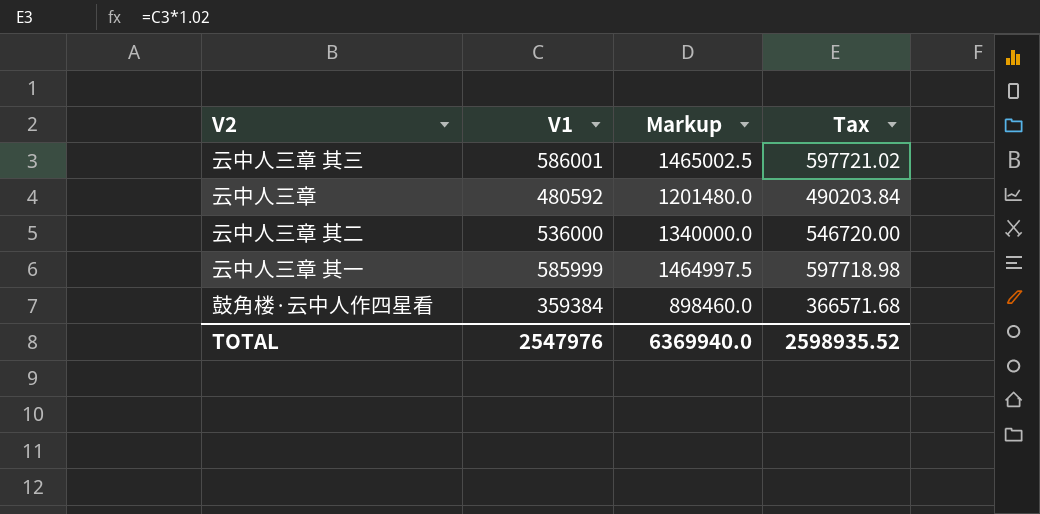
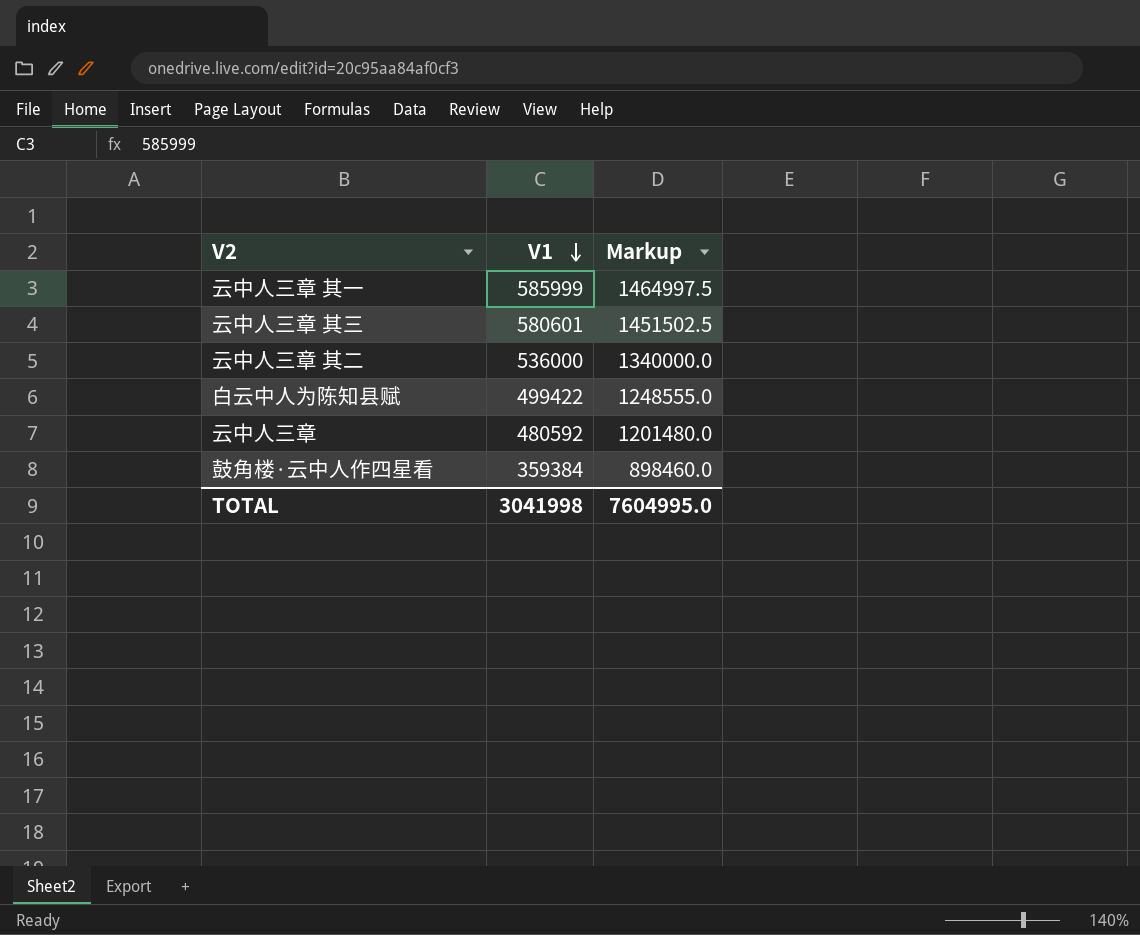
row order: none -> V1 descending
column Tax | formula: [V1] * 1.02 -> none
云中人三章 其三 | V1: 586001 -> 580601
云中人三章 其三 | Markup: 1465002.5 -> 1451502.5
row 白云中人为陈知县赋: none -> 499422 | 1248555.0
TOTAL | V1: 2547976 -> 3041998
TOTAL | Markup: 6369940.0 -> 7604995.0

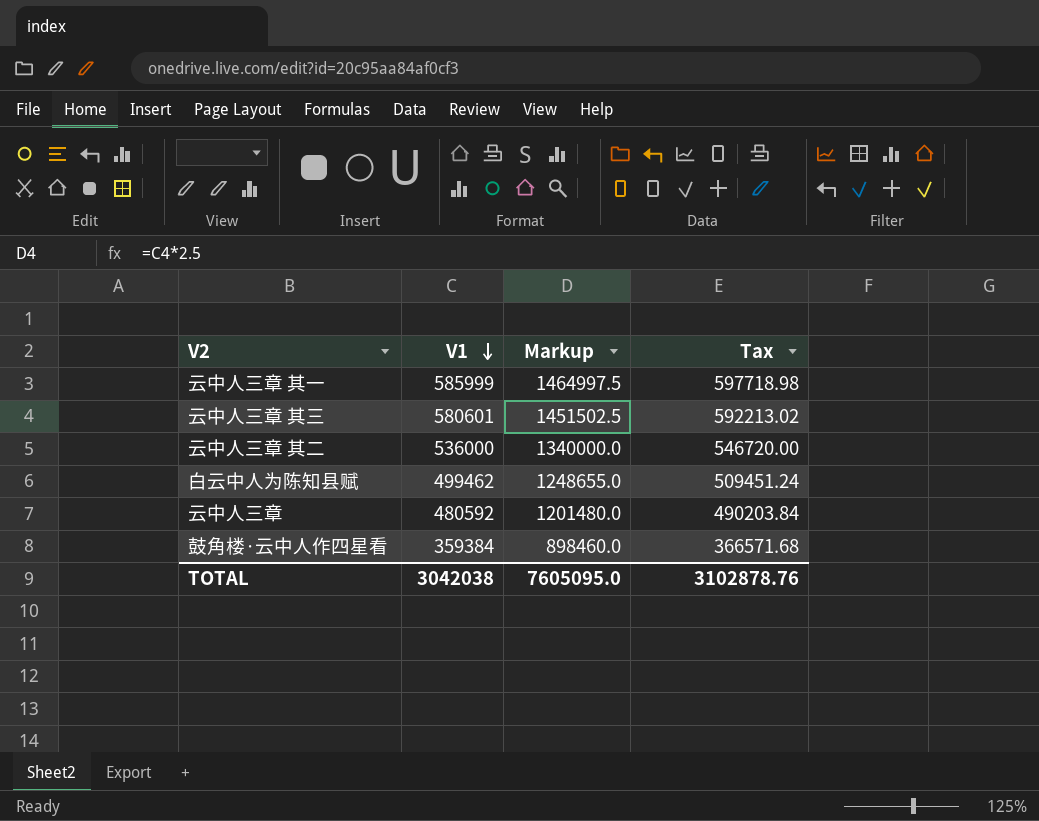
column Tax | formula: none -> [V1] * 1.02
白云中人为陈知县赋 | V1: 499422 -> 499462
白云中人为陈知县赋 | Markup: 1248555.0 -> 1248655.0
TOTAL | V1: 3041998 -> 3042038
TOTAL | Markup: 7604995.0 -> 7605095.0

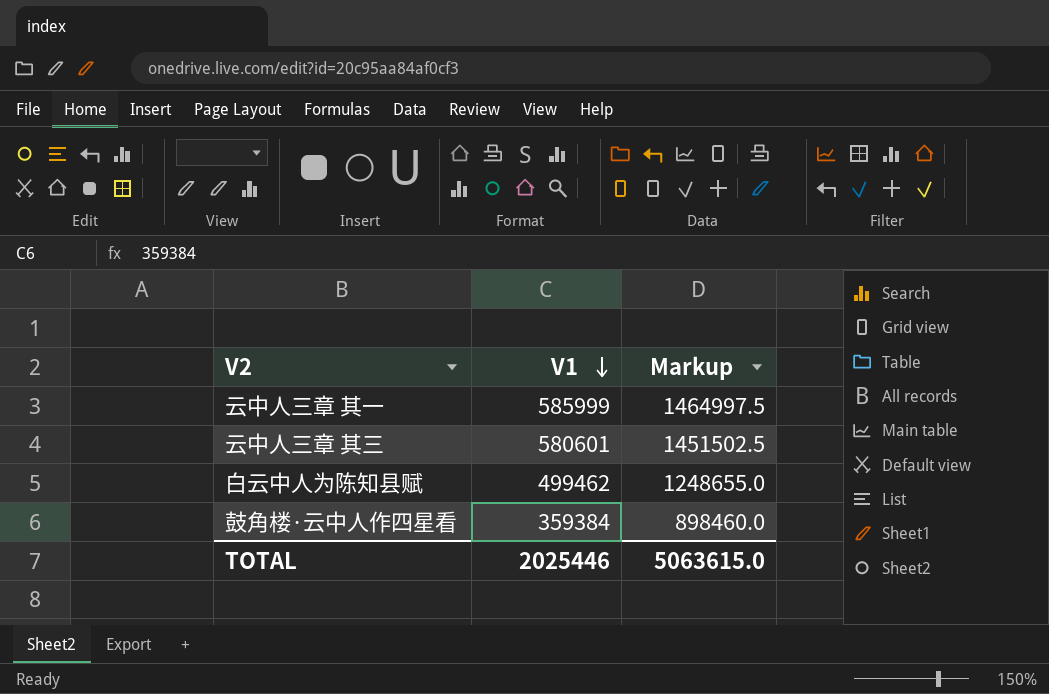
column Tax | formula: [V1] * 1.02 -> none
row 云中人三章 其二: 536000 | 1340000.0 | 546720.00 -> none
row 云中人三章: 480592 | 1201480.0 | 490203.84 -> none
TOTAL | V1: 3042038 -> 2025446
TOTAL | Markup: 7605095.0 -> 5063615.0

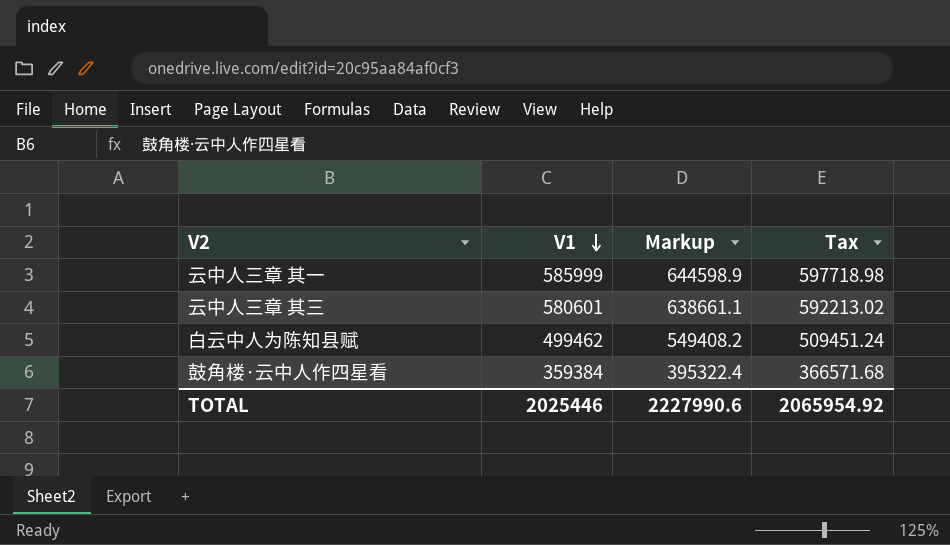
column Markup | formula: [V1] * 2.5 -> [V1] * 1.1
column Tax | formula: none -> [V1] * 1.02
TOTAL | Markup: 5063615.0 -> 2227990.6

